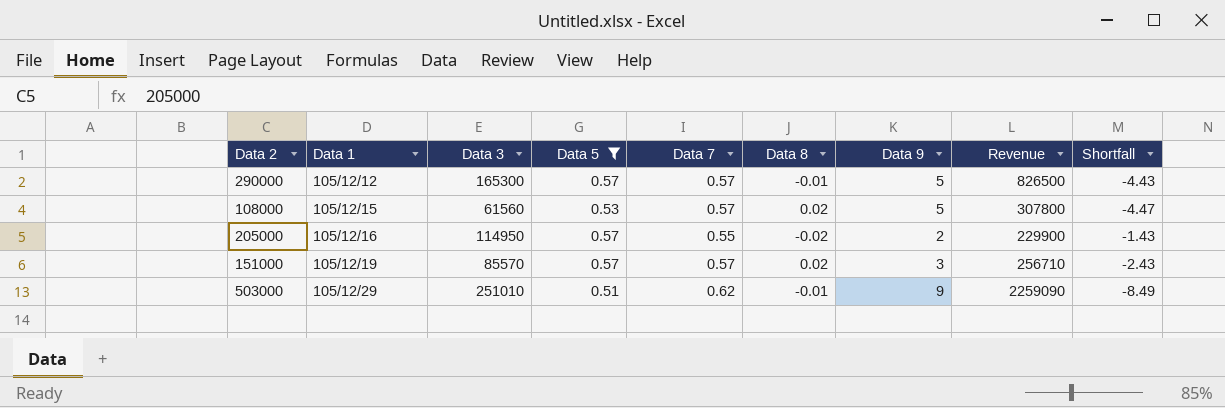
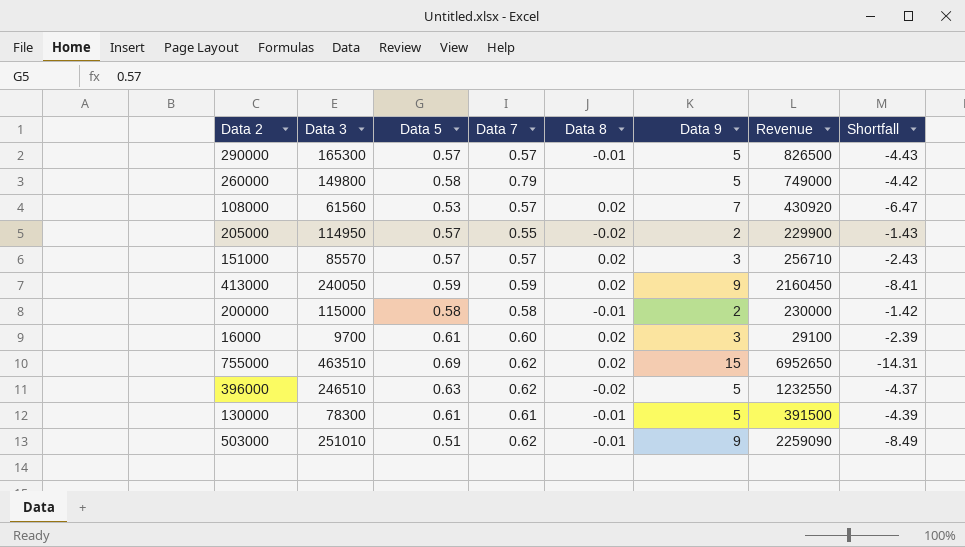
filter: Data 5 <= 0.57 -> none
column Data 1 | position: 2 -> none
108000 | Data 9: 5 -> 7
108000 | Revenue: 307800 -> 430920
108000 | Shortfall: -4.47 -> -6.47

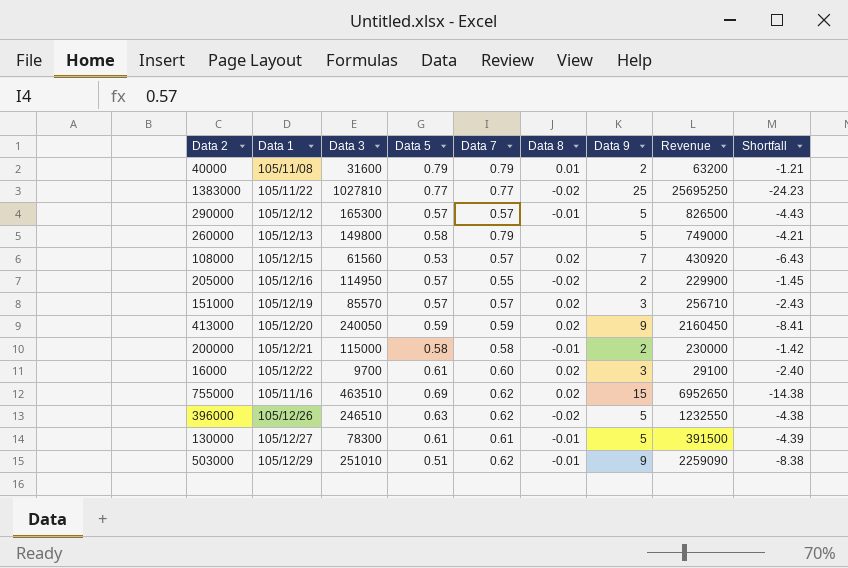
column Data 1 | position: none -> 2
column Shortfall | formula: [Data 5] - [Data 9] -> [Data 7] - [Data 9]
row 40000: none -> 105/11/08 | 31600 | 0.79 | 0.79 | 0.01 | 2 | 63200 | -1.21
row 1383000: none -> 105/11/22 | 1027810 | 0.77 | 0.77 | -0.02 | 25 | 25695250 | -24.23

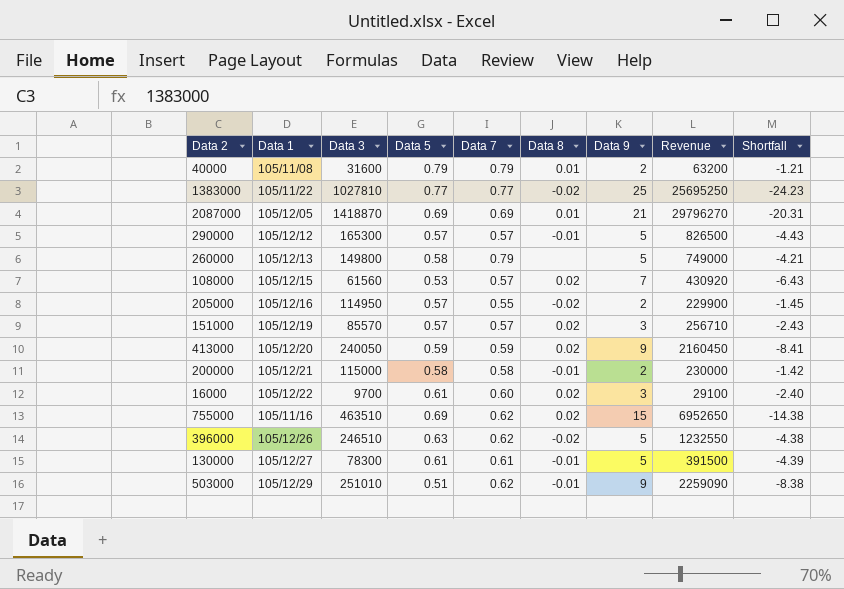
row 2087000: none -> 105/12/05 | 1418870 | 0.69 | 0.69 | 0.01 | 21 | 29796270 | -20.31

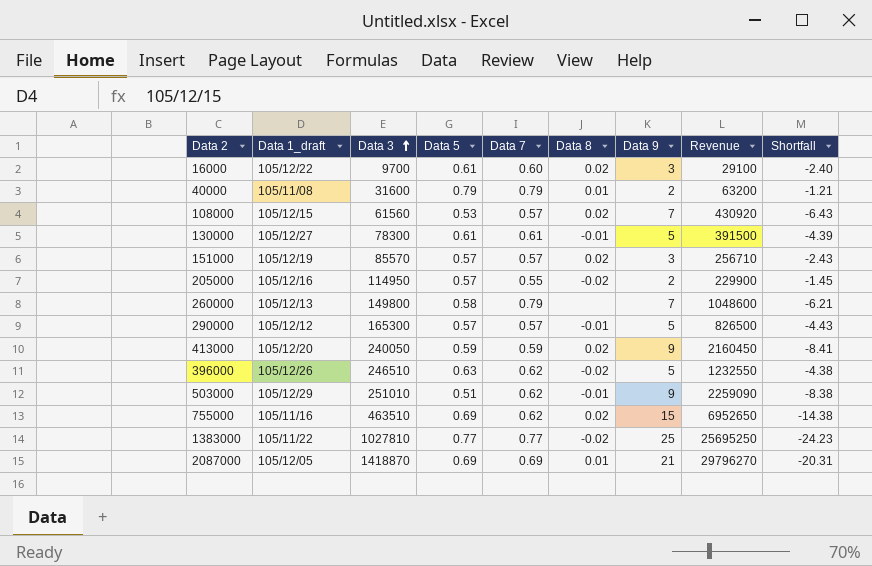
row order: none -> Data 3 ascending
column name: Data 1 -> Data 1_draft
row 200000: 105/12/21 | 115000 | 0.58 | 0.58 | -0.01 | 2 | 230000 | -1.42 -> none
260000 | Data 9: 5 -> 7
260000 | Revenue: 749000 -> 1048600
260000 | Shortfall: -4.21 -> -6.21

